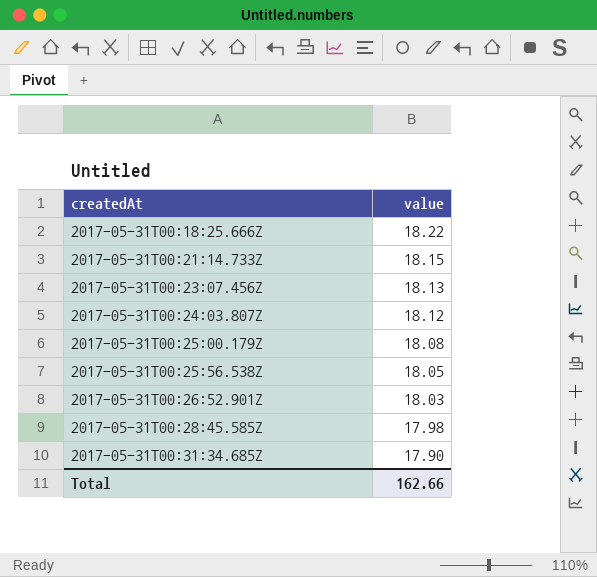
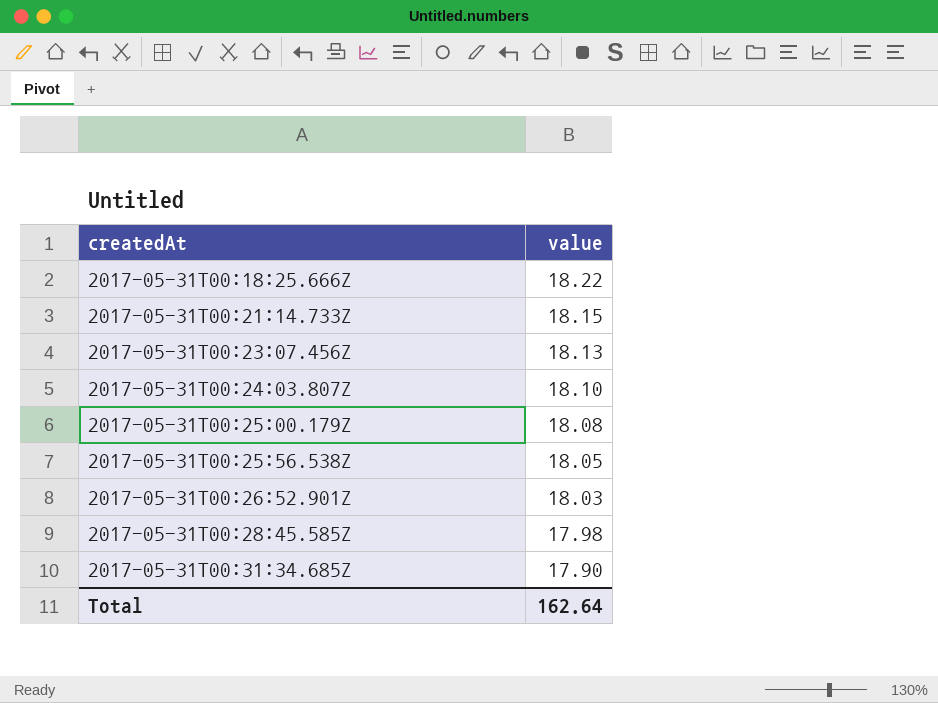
2017-05-31T00:24:03.807Z | value: 18.12 -> 18.10
Total | value: 162.66 -> 162.64

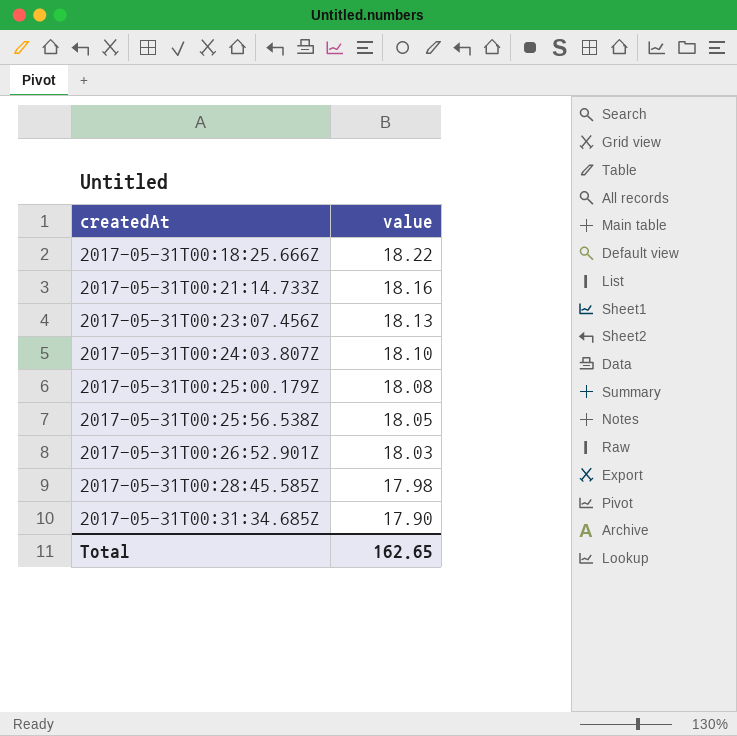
2017-05-31T00:21:14.733Z | value: 18.15 -> 18.16
Total | value: 162.64 -> 162.65

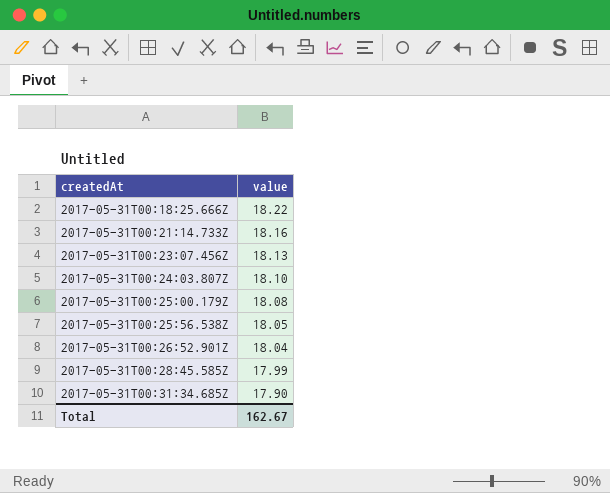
2017-05-31T00:26:52.901Z | value: 18.03 -> 18.04
2017-05-31T00:28:45.585Z | value: 17.98 -> 17.99
Total | value: 162.65 -> 162.67

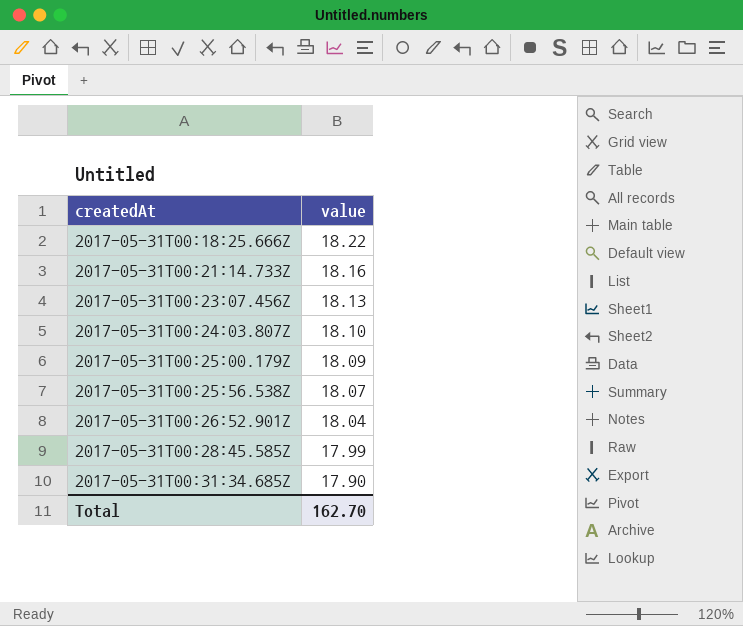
2017-05-31T00:25:00.179Z | value: 18.08 -> 18.09
2017-05-31T00:25:56.538Z | value: 18.05 -> 18.07
Total | value: 162.67 -> 162.70

